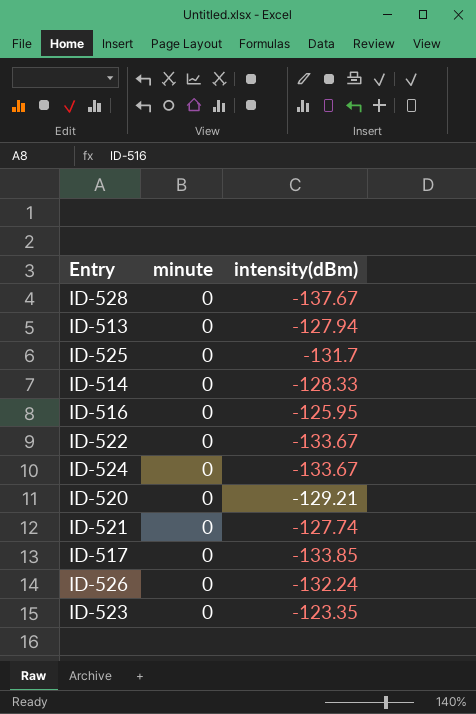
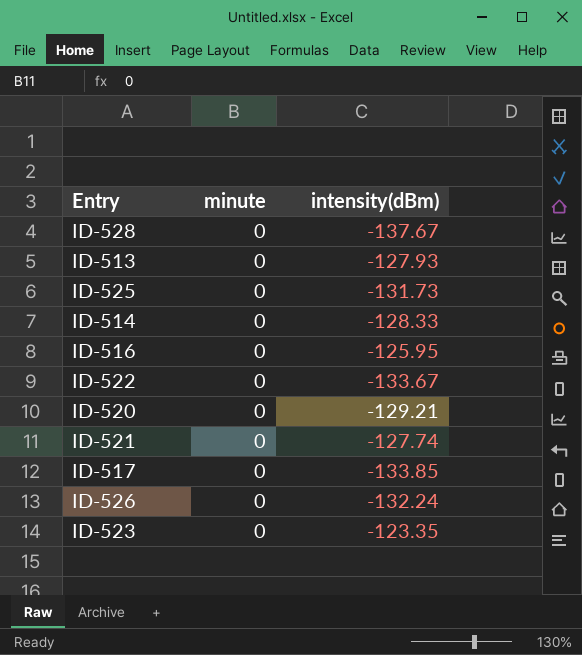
row ID-524: 0 | -133.67 -> none
ID-513 | intensity(dBm): -127.94 -> -127.93
ID-525 | intensity(dBm): -131.7 -> -131.73

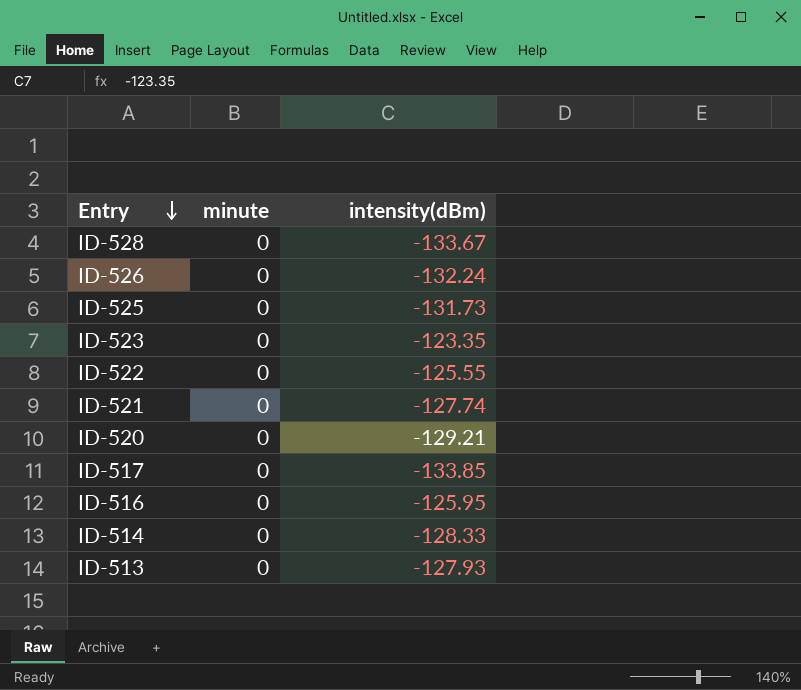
row order: none -> Entry descending
ID-528 | intensity(dBm): -137.67 -> -133.67
ID-522 | intensity(dBm): -133.67 -> -125.55

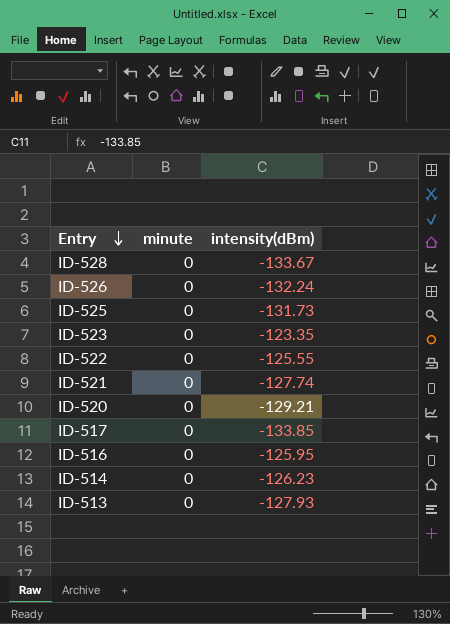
ID-514 | intensity(dBm): -128.33 -> -126.23

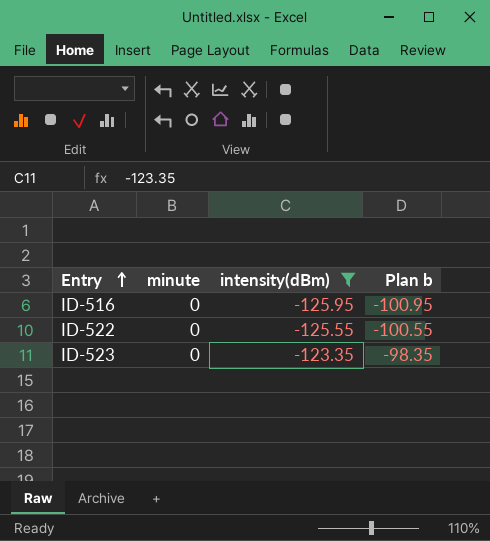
filter: none -> intensity(dBm) >= -125.95
row order: Entry descending -> Entry ascending
column Plan b | formula: none -> [intensity(dBm)] + 25

